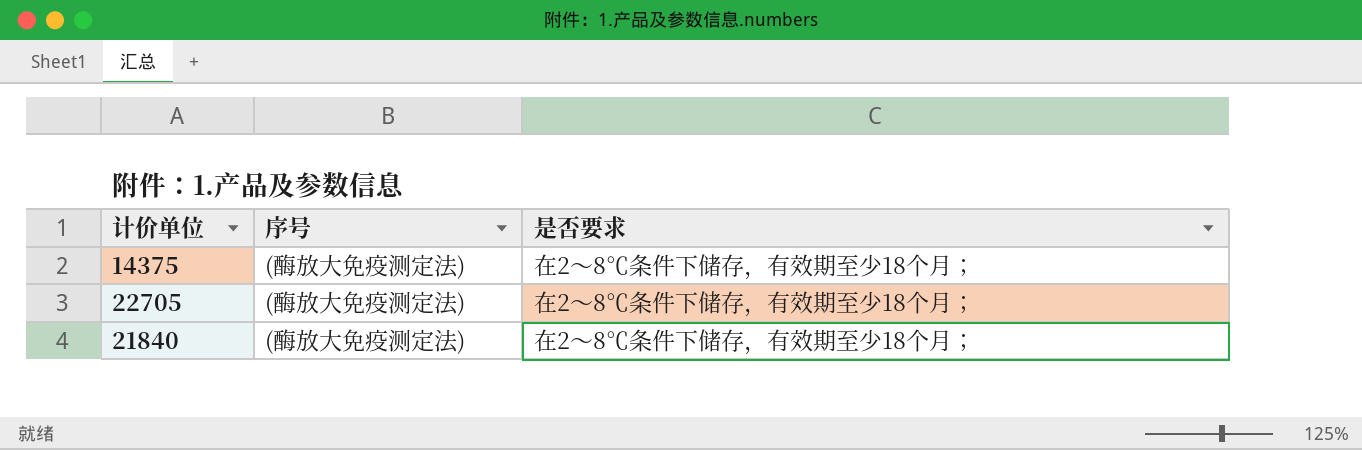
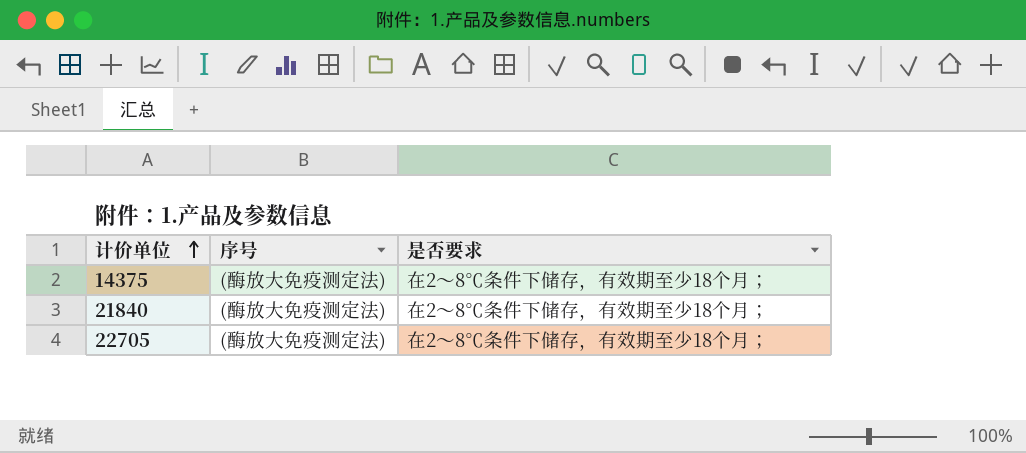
row order: none -> 计价单位 ascending

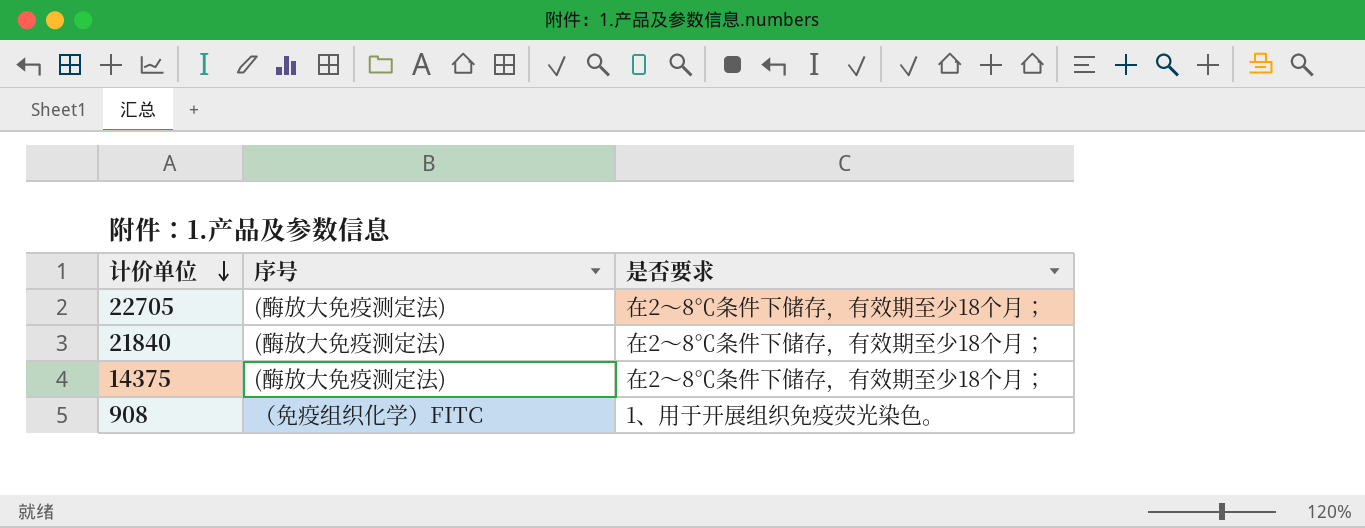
row order: 计价单位 ascending -> 计价单位 descending
row 908: none -> （免疫组织化学）FITC | 1、用于开展组织免疫荧光染色。

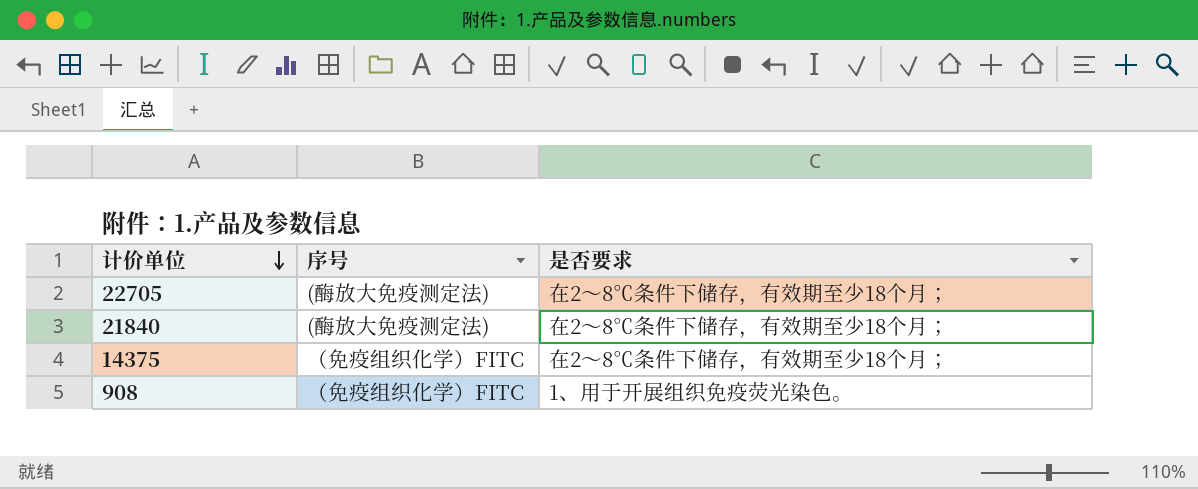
14375 | 序号: (酶放大免疫测定法) -> （免疫组织化学）FITC

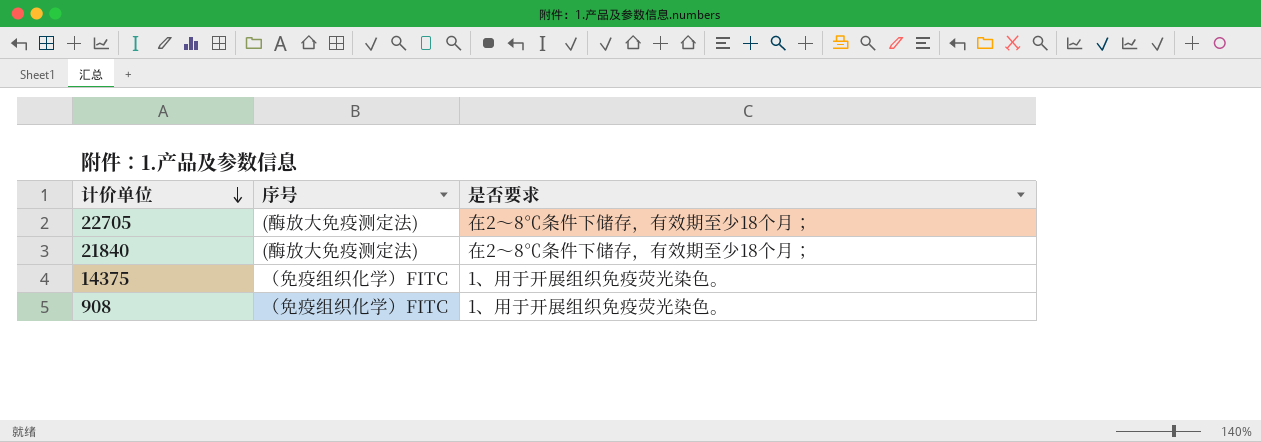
14375 | 是否要求: 在2～8℃条件下储存，有效期至少18个月； -> 1、用于开展组织免疫荧光染色。

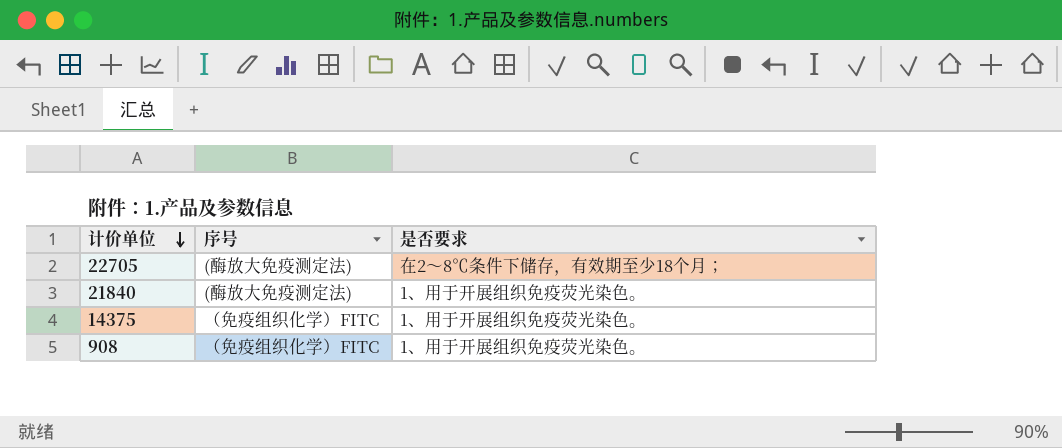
21840 | 是否要求: 在2～8℃条件下储存，有效期至少18个月； -> 1、用于开展组织免疫荧光染色。

